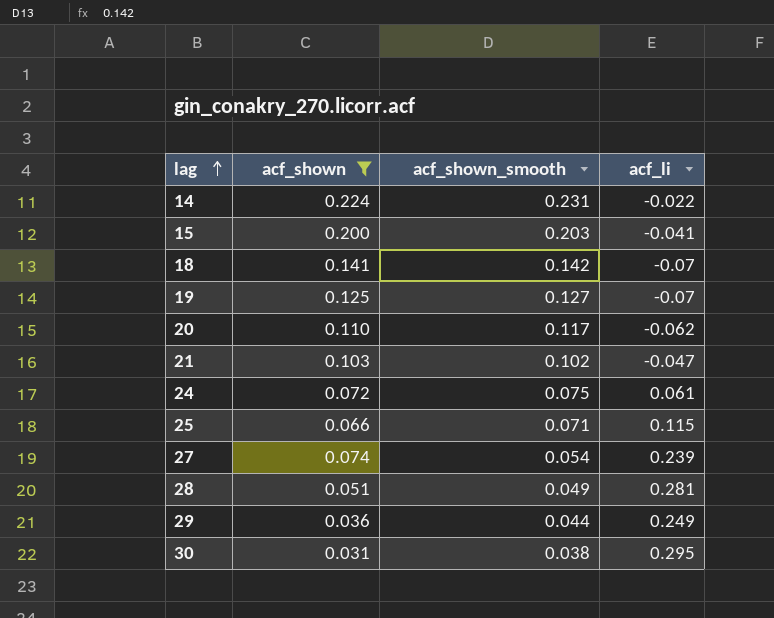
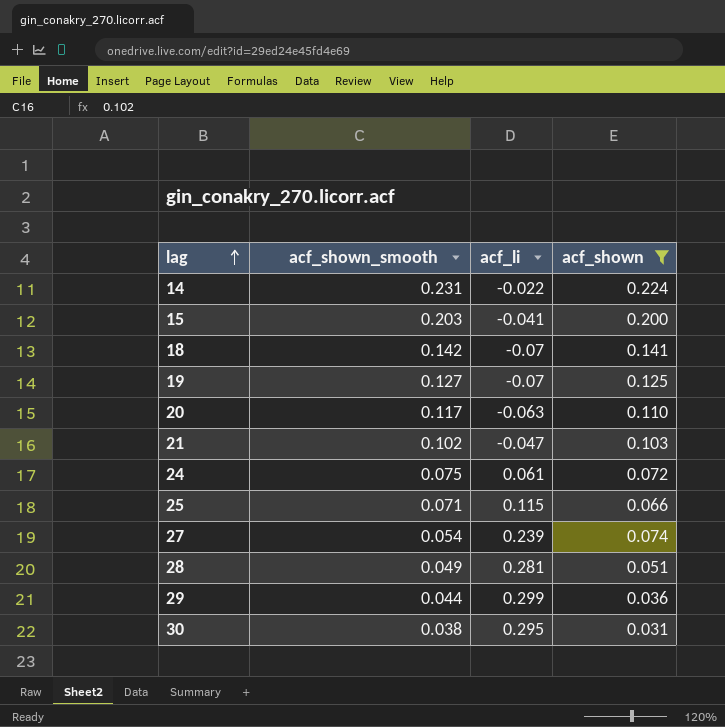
column acf_shown | position: 2 -> 4
20 | acf_li: -0.062 -> -0.063
29 | acf_li: 0.249 -> 0.299

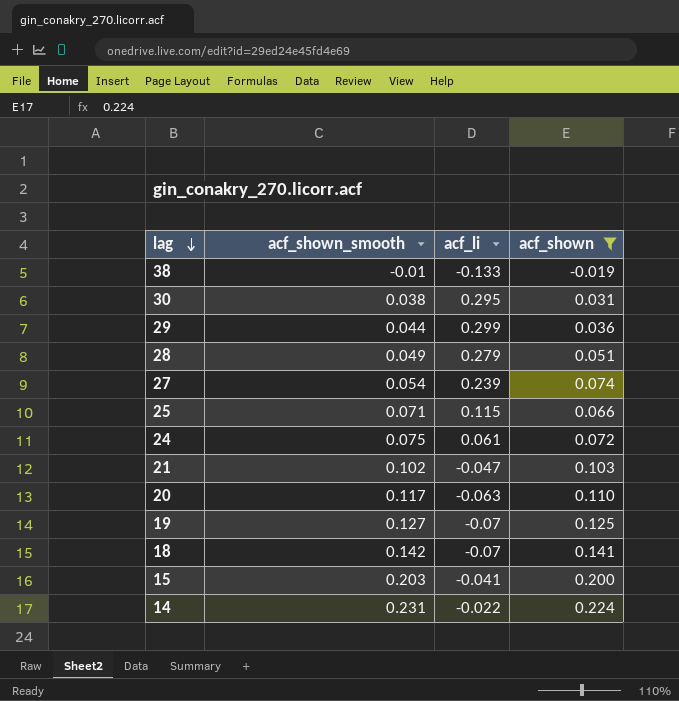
row order: lag ascending -> lag descending
row 38: none -> -0.01 | -0.133 | -0.019
28 | acf_li: 0.281 -> 0.279

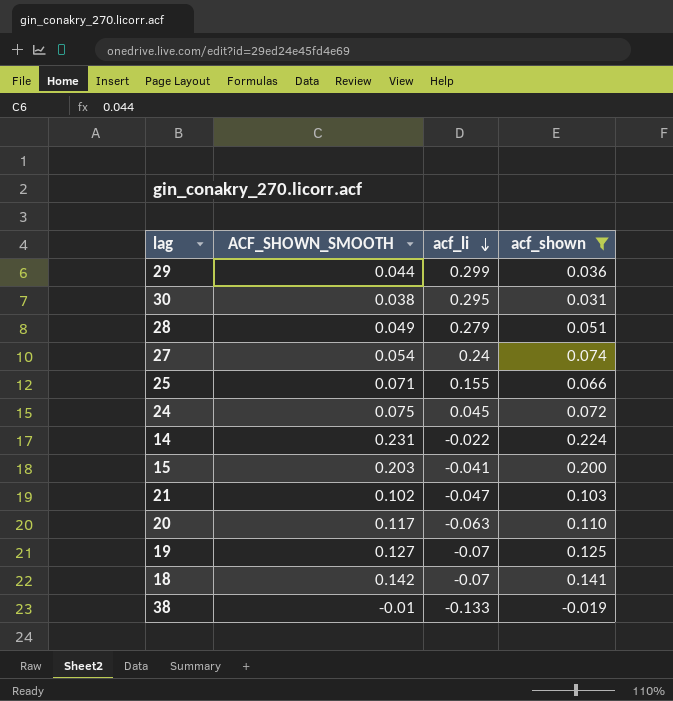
row order: lag descending -> acf_li descending
column name: acf_shown_smooth -> ACF_SHOWN_SMOOTH
27 | acf_li: 0.239 -> 0.24
25 | acf_li: 0.115 -> 0.155
24 | acf_li: 0.061 -> 0.045

